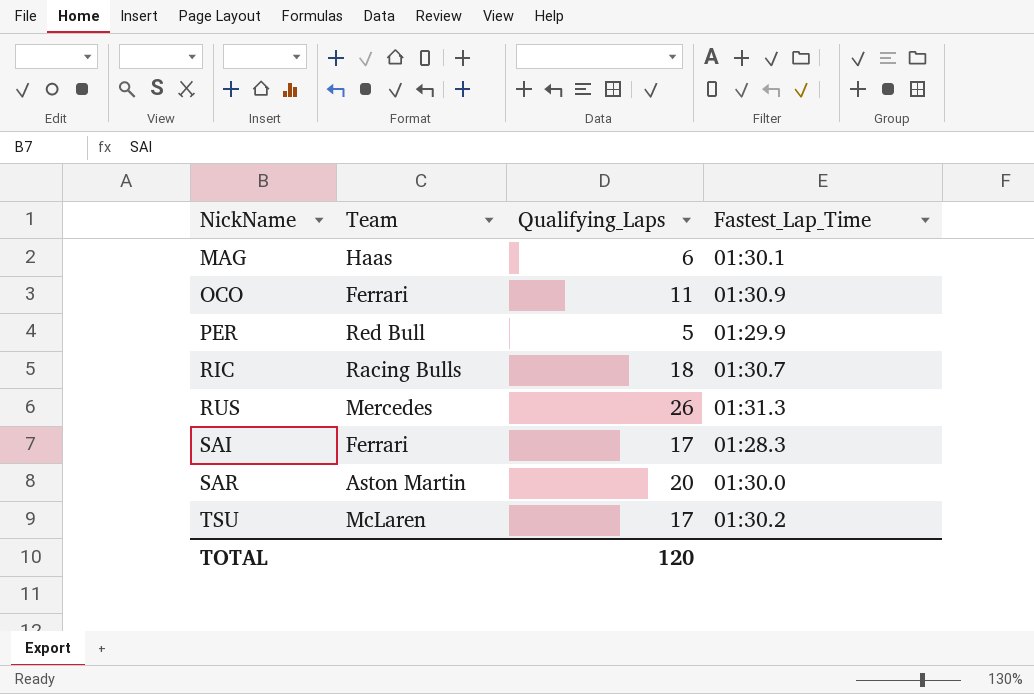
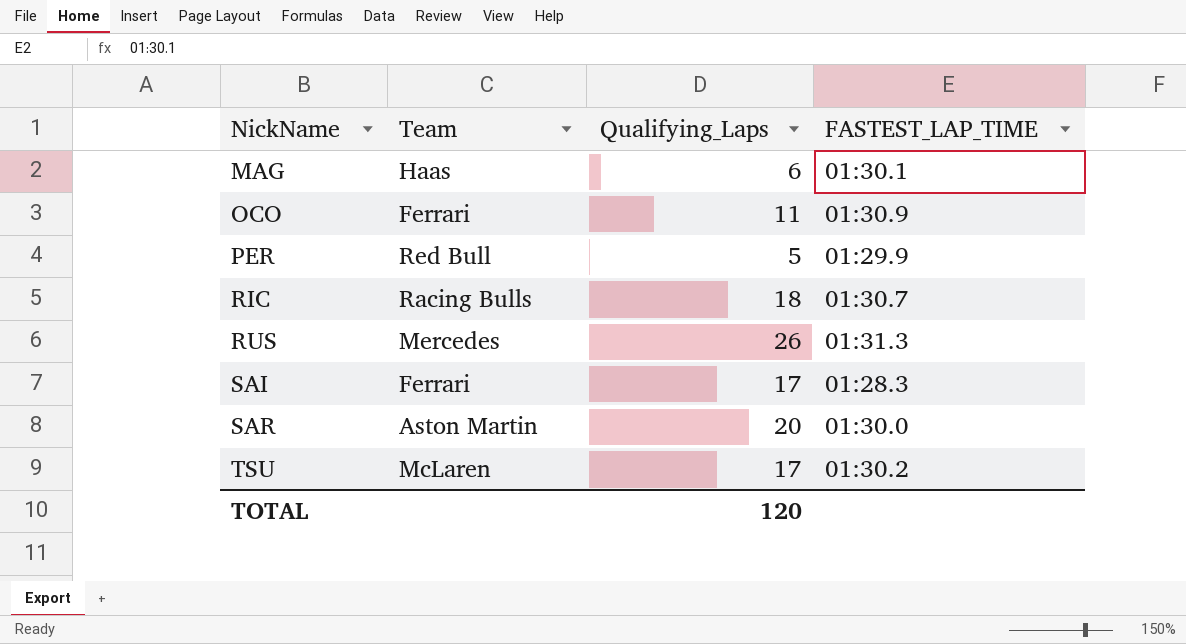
column name: Fastest_Lap_Time -> FASTEST_LAP_TIME

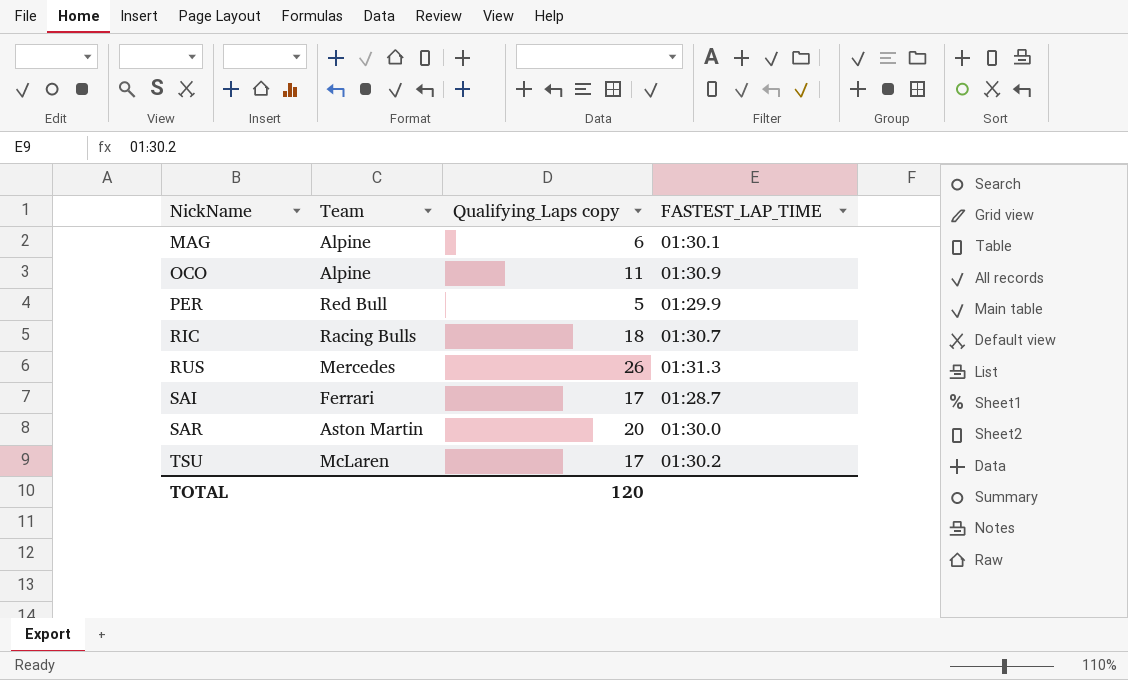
column name: Qualifying_Laps -> Qualifying_Laps copy
MAG | Team: Haas -> Alpine
OCO | Team: Ferrari -> Alpine
SAI | FASTEST_LAP_TIME: 01:28.3 -> 01:28.7

